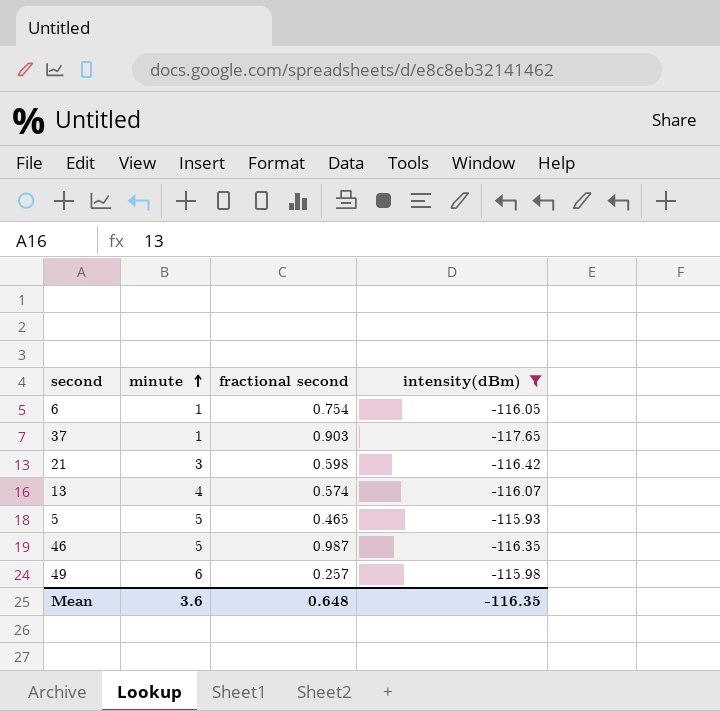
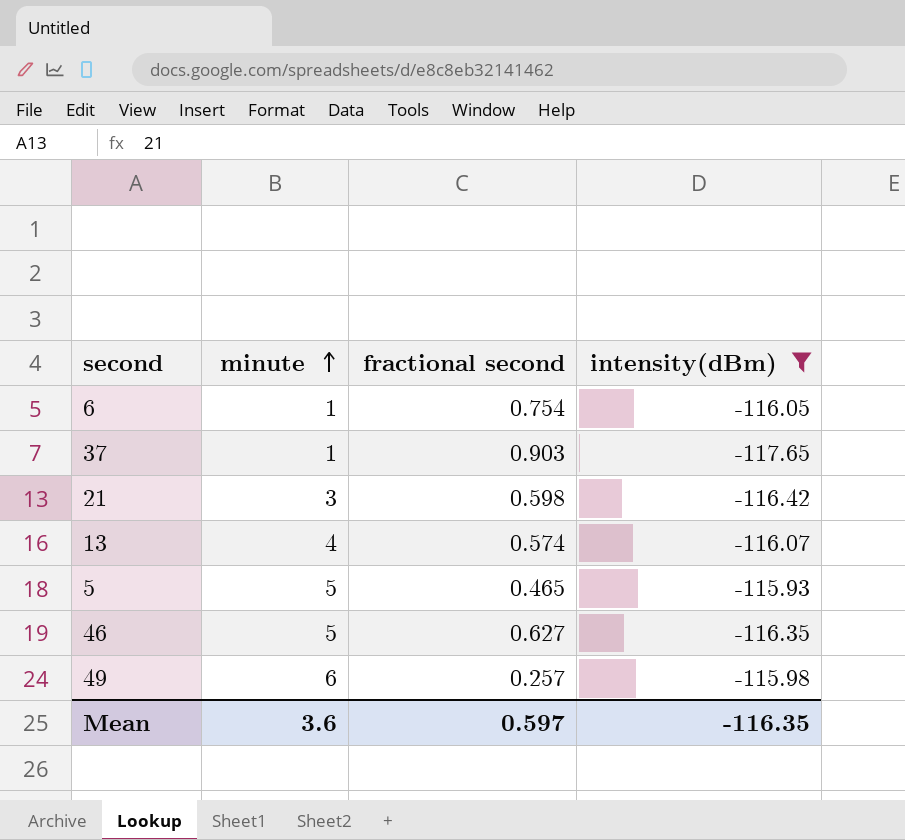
46 | fractional second: 0.987 -> 0.627
Mean | fractional second: 0.648 -> 0.597

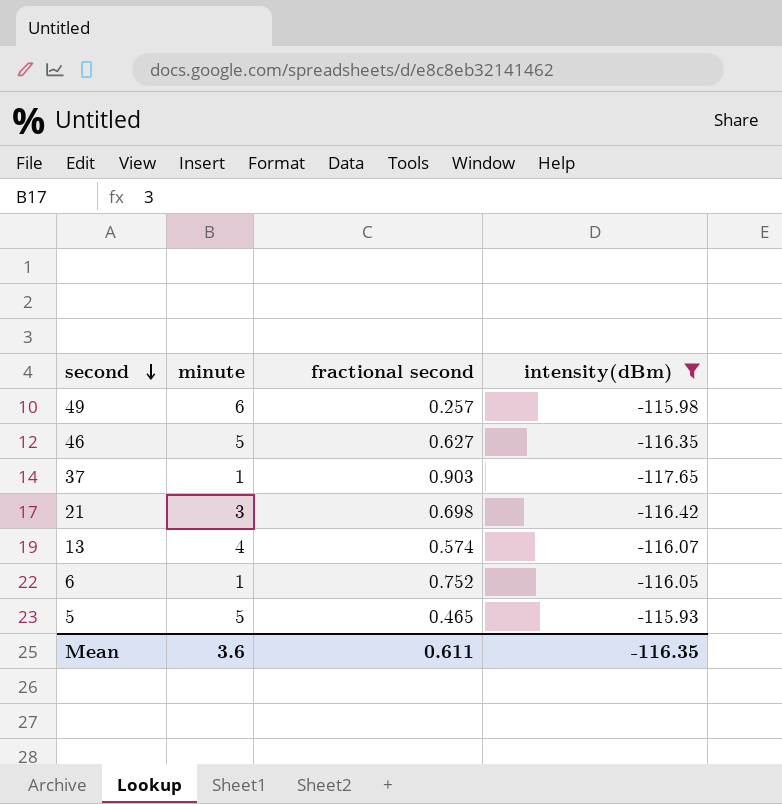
row order: minute ascending -> second descending
21 | fractional second: 0.598 -> 0.698
6 | fractional second: 0.754 -> 0.752
Mean | fractional second: 0.597 -> 0.611

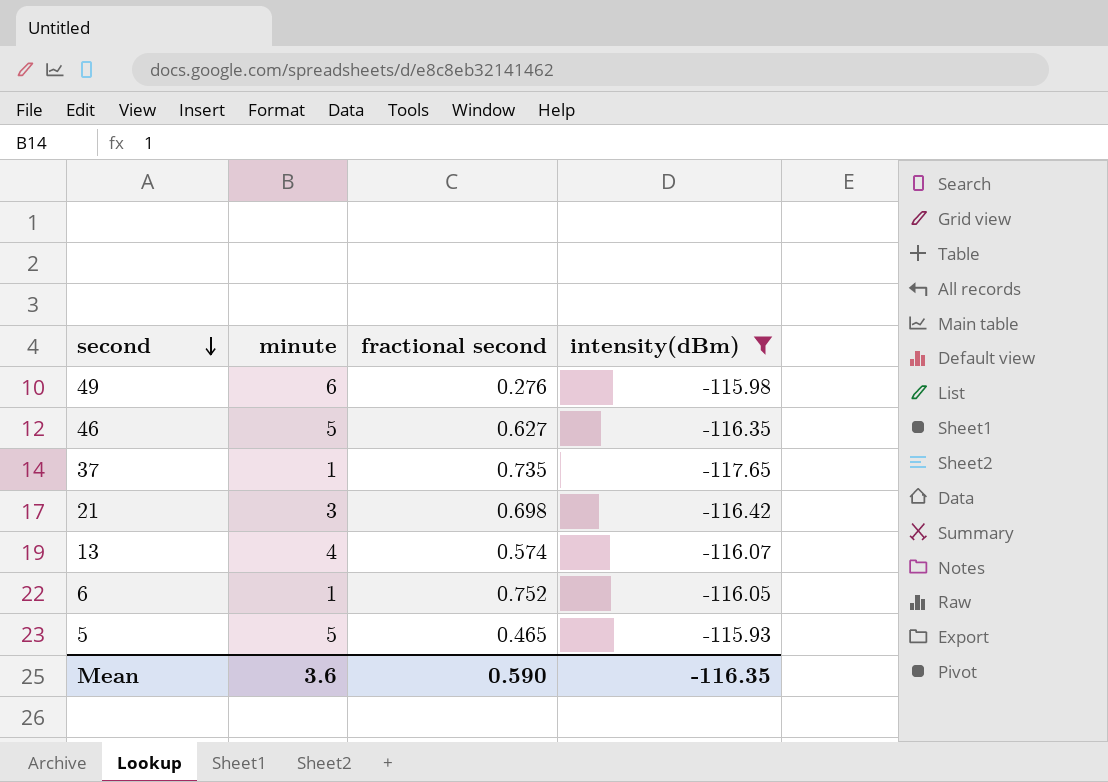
49 | fractional second: 0.257 -> 0.276
37 | fractional second: 0.903 -> 0.735
Mean | fractional second: 0.611 -> 0.590

